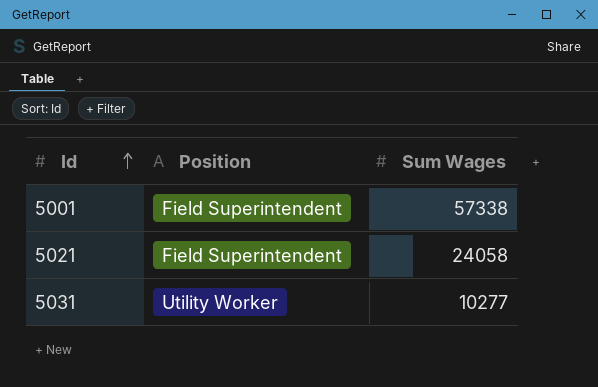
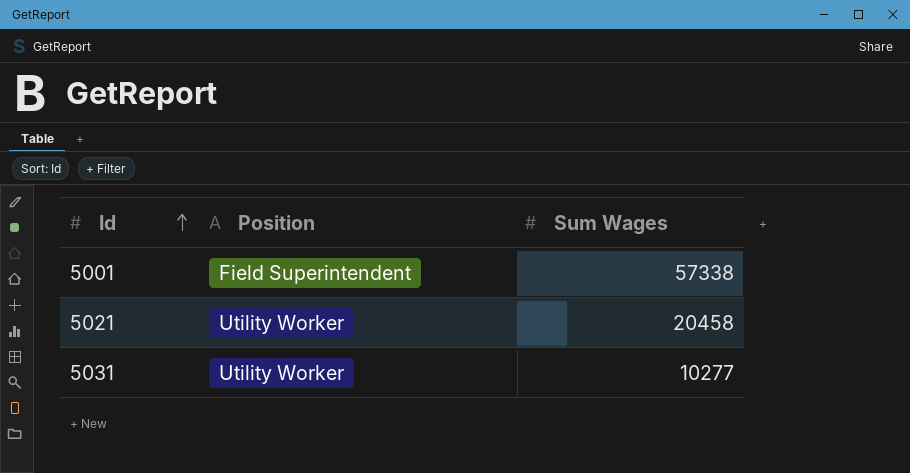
5021 | Position: Field Superintendent -> Utility Worker
5021 | Sum Wages: 24058 -> 20458

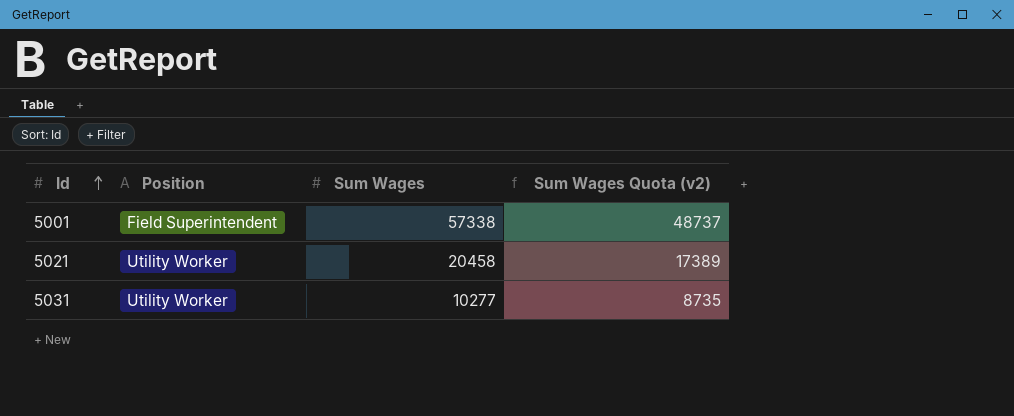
column Sum Wages Quota (v2) | formula: none -> [Sum Wages] * 0.85

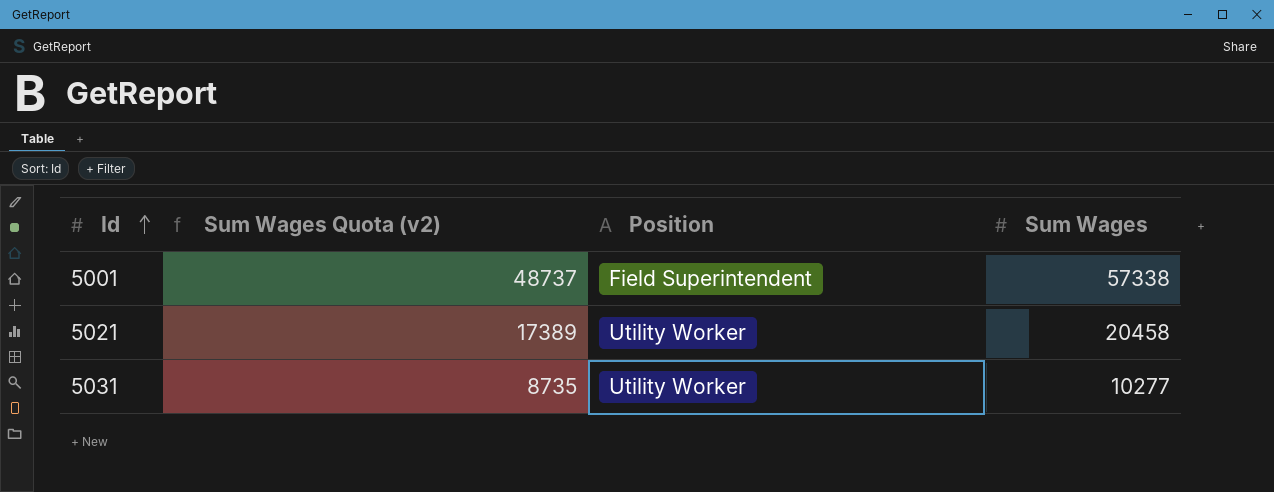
column Sum Wages Quota (v2) | position: 4 -> 2

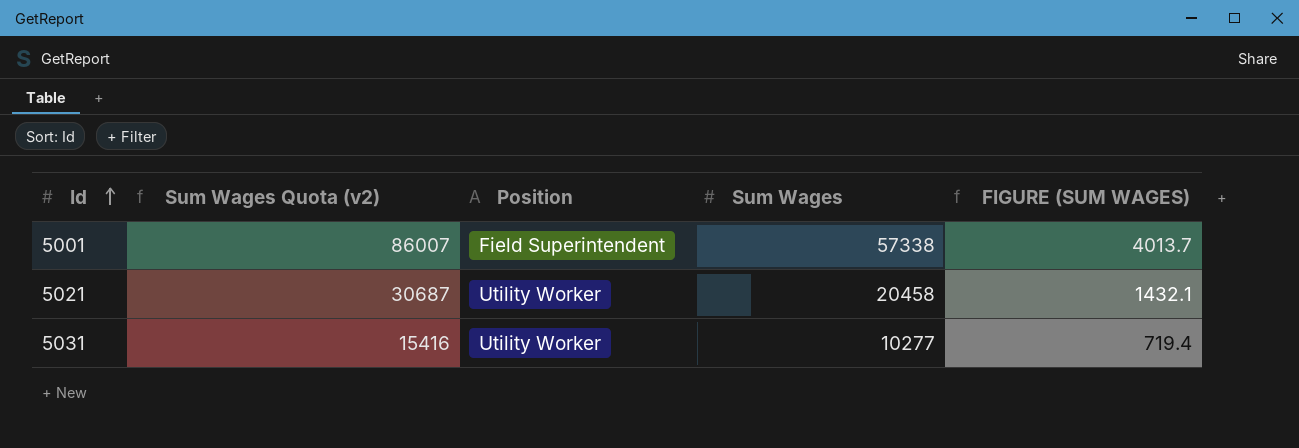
column Sum Wages Quota (v2) | formula: [Sum Wages] * 0.85 -> [Sum Wages] * 1.5
column FIGURE (SUM WAGES) | formula: none -> [Sum Wages] * 0.07

